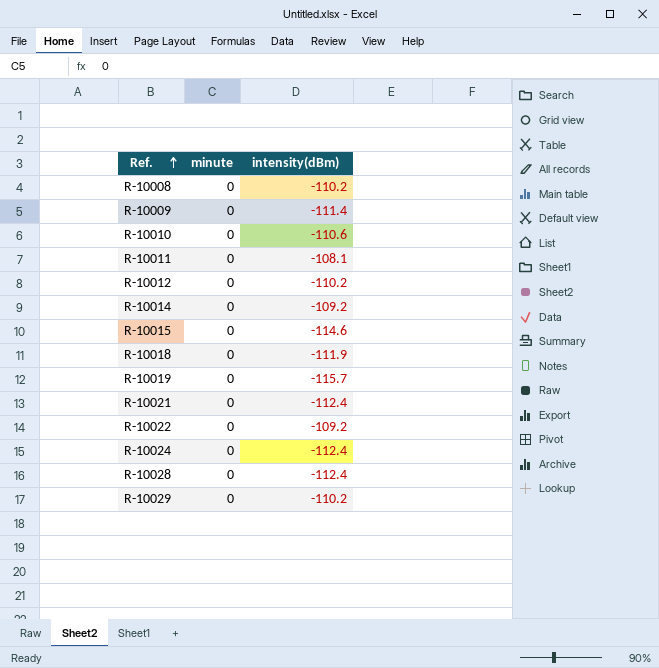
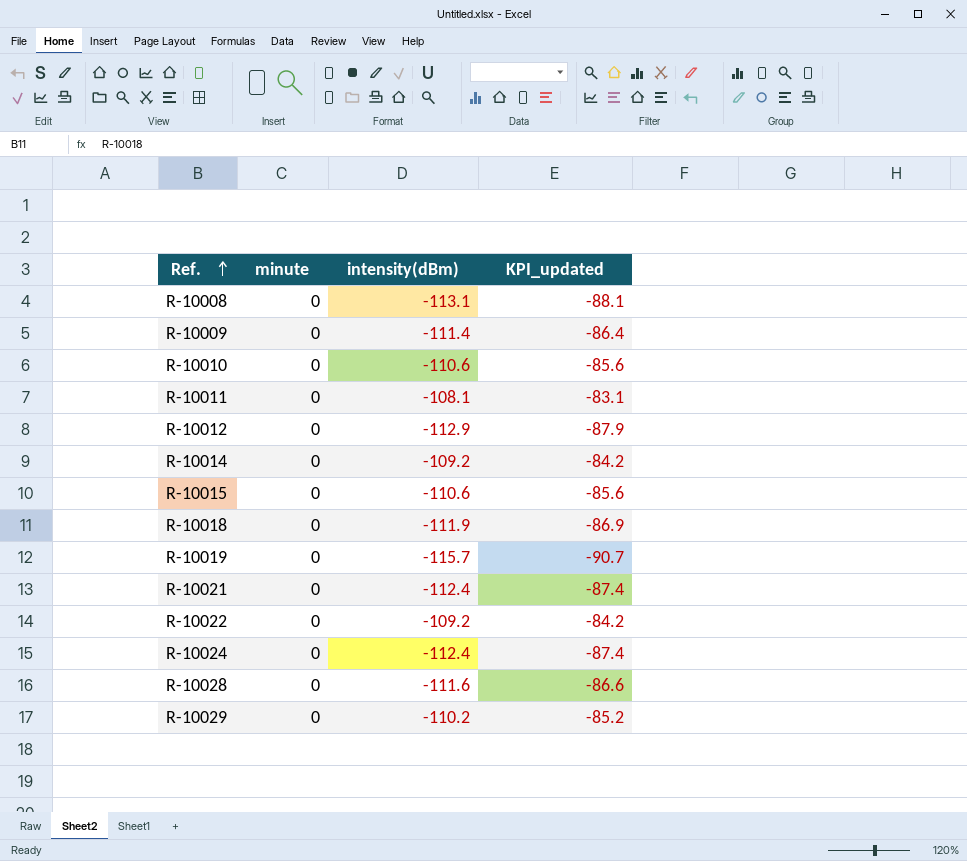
column KPI_updated | formula: none -> [intensity(dBm)] + 25
R-10008 | intensity(dBm): -110.2 -> -113.1
R-10012 | intensity(dBm): -110.2 -> -112.9
R-10015 | intensity(dBm): -114.6 -> -110.6
R-10028 | intensity(dBm): -112.4 -> -111.6

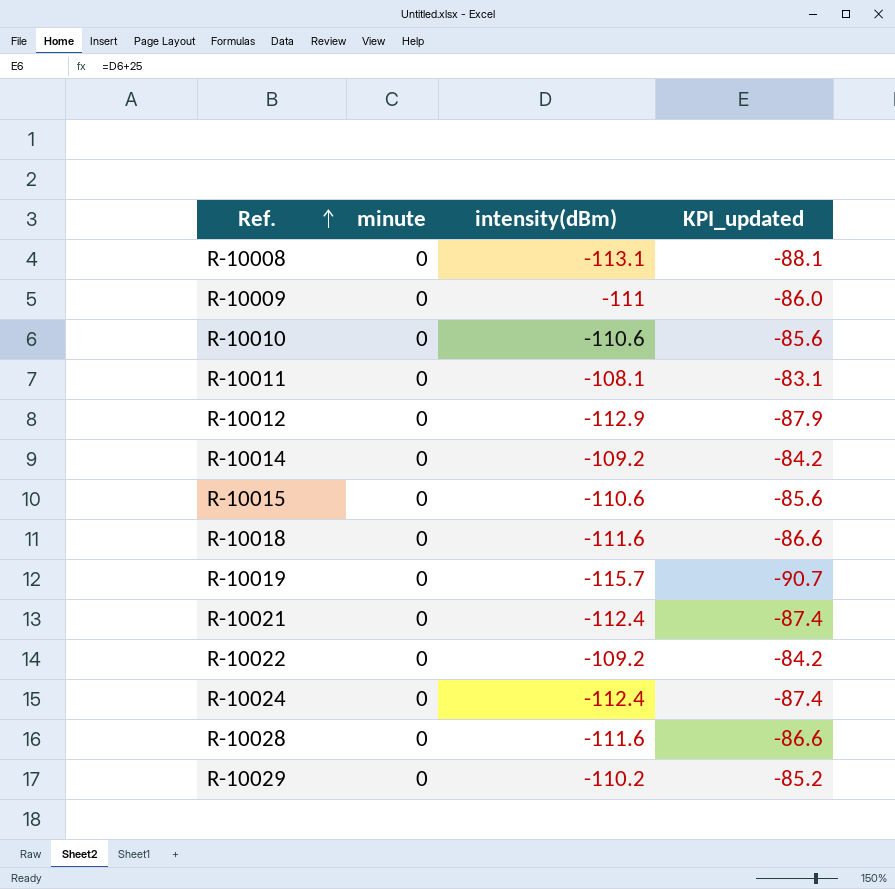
R-10009 | intensity(dBm): -111.4 -> -111
R-10009 | KPI_updated: -86.4 -> -86.0
R-10018 | intensity(dBm): -111.9 -> -111.6
R-10018 | KPI_updated: -86.9 -> -86.6

